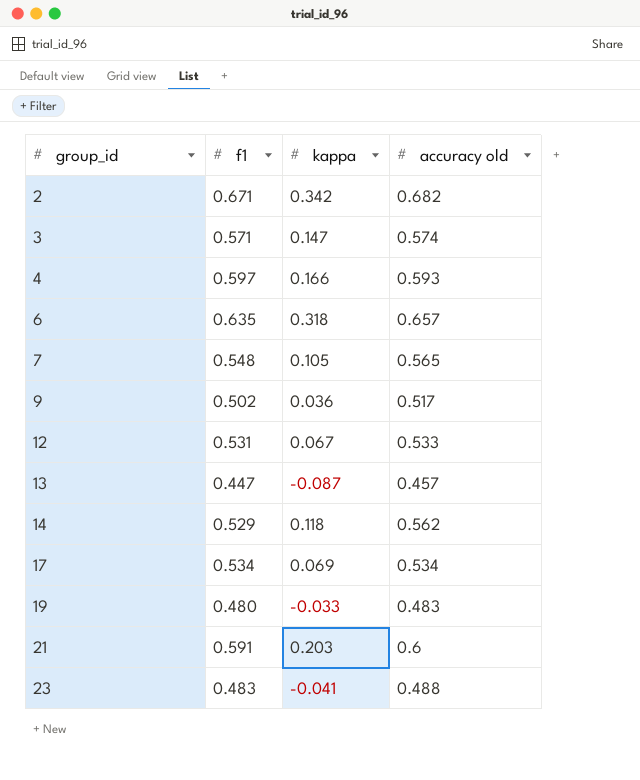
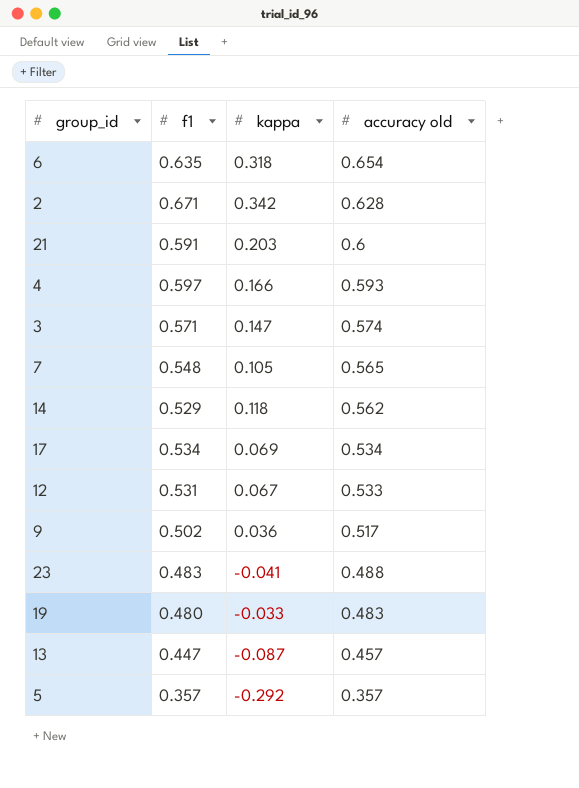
row order: group_id ascending -> accuracy old descending
6 | accuracy old: 0.657 -> 0.654
2 | accuracy old: 0.682 -> 0.628
row 5: none -> 0.357 | -0.292 | 0.357

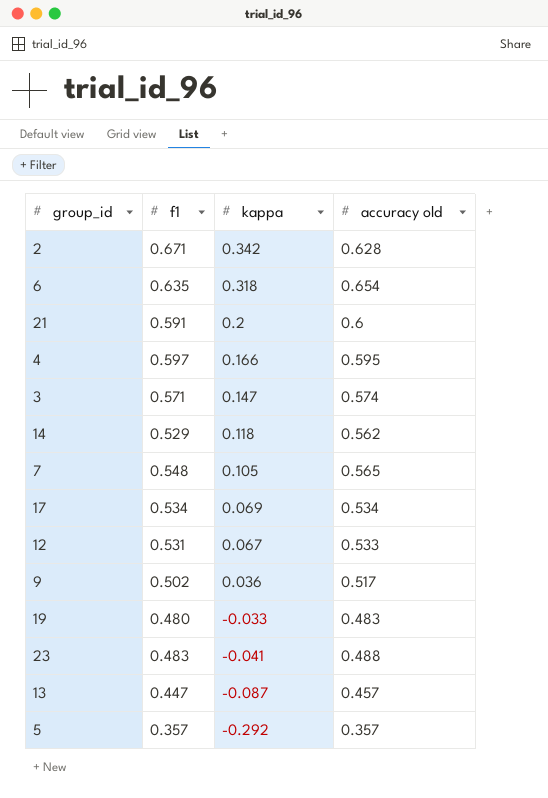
row order: accuracy old descending -> kappa descending
21 | kappa: 0.203 -> 0.2
4 | accuracy old: 0.593 -> 0.595

